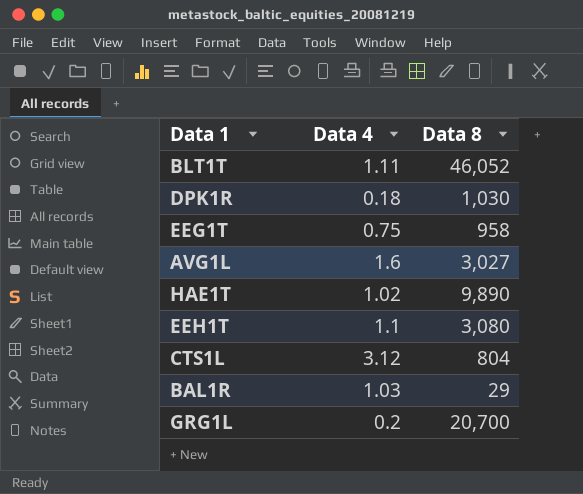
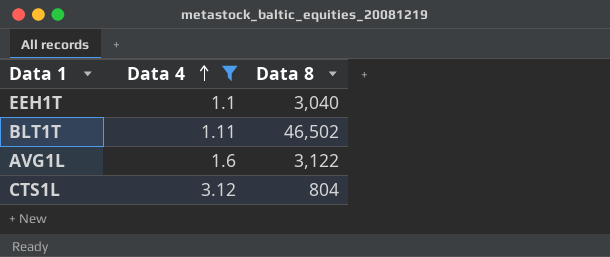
filter: none -> Data 4 >= 1.1
row order: none -> Data 4 ascending
EEH1T | Data 8: 3,080 -> 3,040
BLT1T | Data 8: 46,052 -> 46,502
AVG1L | Data 8: 3,027 -> 3,122

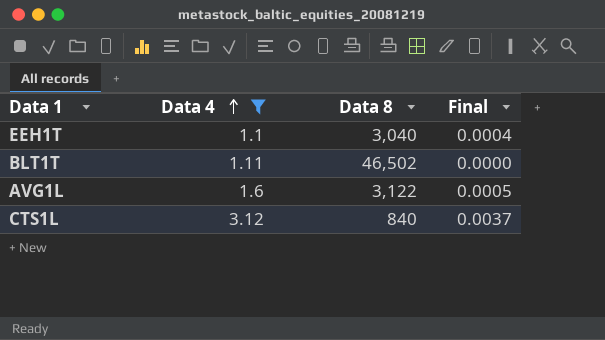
column Final | formula: none -> [Data 4] / [Data 8]
CTS1L | Data 8: 804 -> 840

